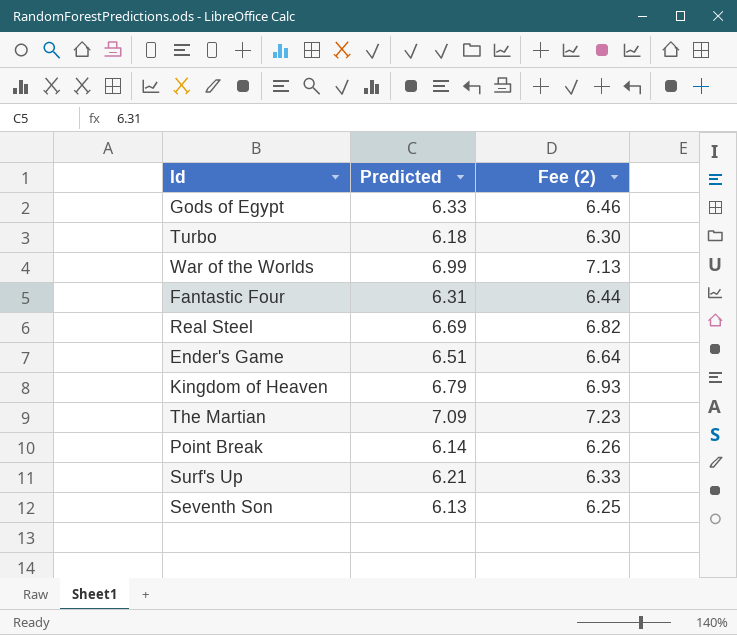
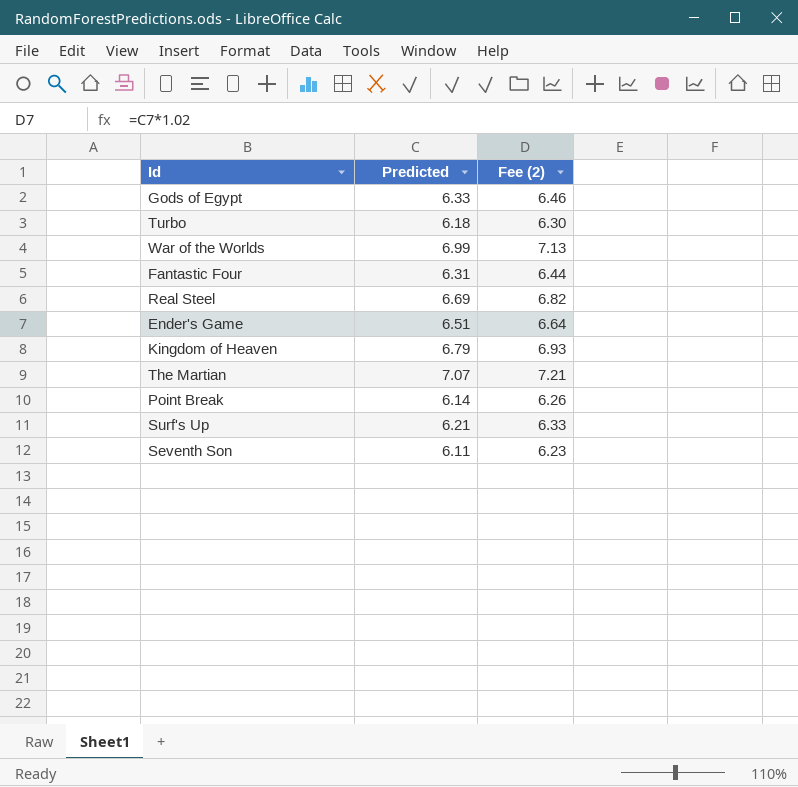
The Martian | Predicted: 7.09 -> 7.07
The Martian | Fee (2): 7.23 -> 7.21
Seventh Son | Predicted: 6.13 -> 6.11
Seventh Son | Fee (2): 6.25 -> 6.23

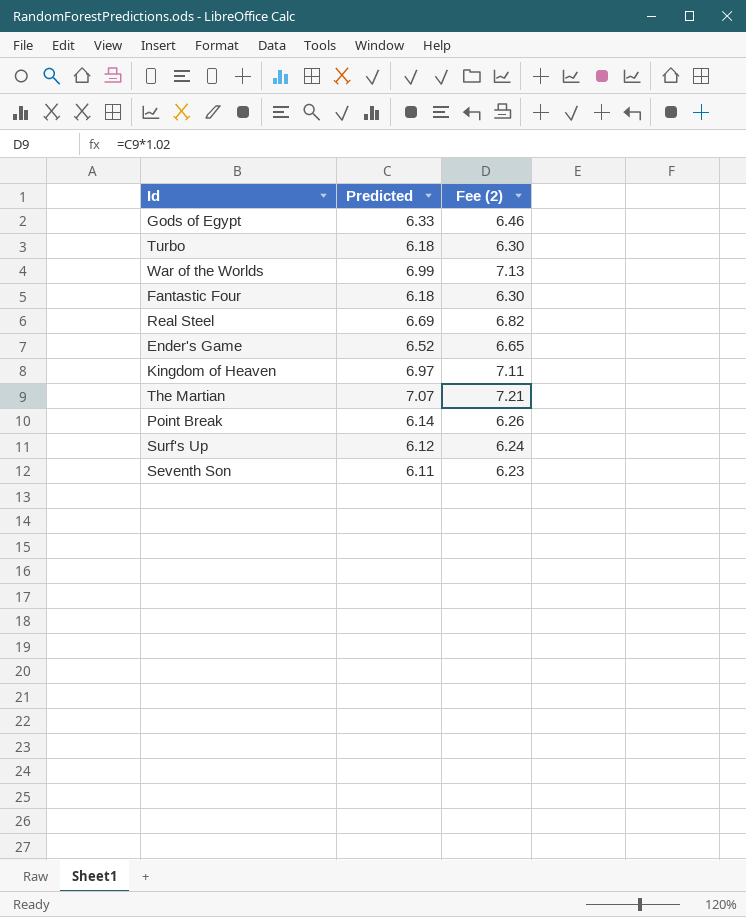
Fantastic Four | Predicted: 6.31 -> 6.18
Fantastic Four | Fee (2): 6.44 -> 6.30
Ender's Game | Predicted: 6.51 -> 6.52
Ender's Game | Fee (2): 6.64 -> 6.65
Kingdom of Heaven | Predicted: 6.79 -> 6.97
Kingdom of Heaven | Fee (2): 6.93 -> 7.11
Surf's Up | Predicted: 6.21 -> 6.12
Surf's Up | Fee (2): 6.33 -> 6.24

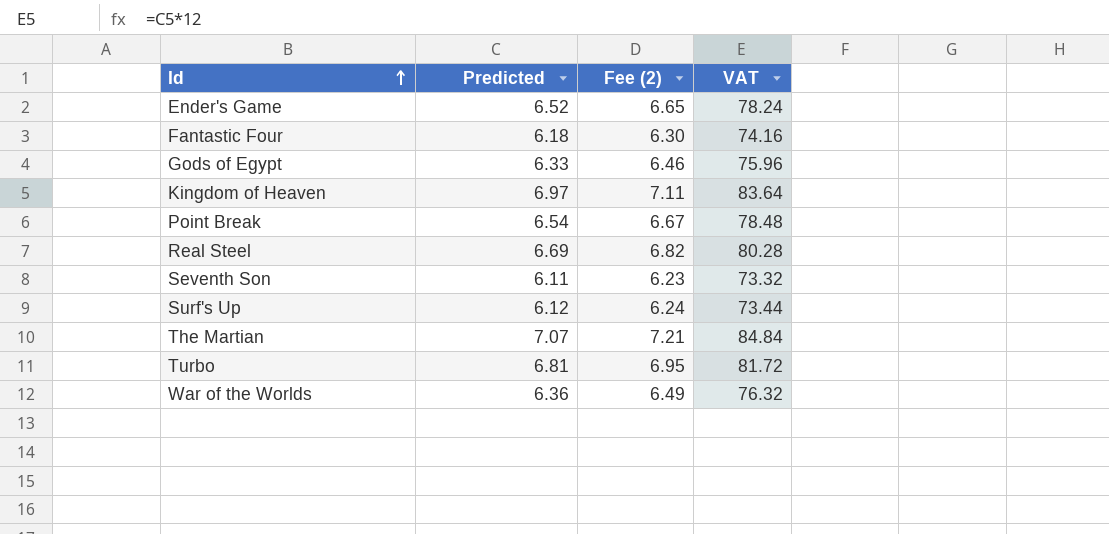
row order: none -> Id ascending
column VAT | formula: none -> [Predicted] * 12
Point Break | Predicted: 6.14 -> 6.54
Point Break | Fee (2): 6.26 -> 6.67
Turbo | Predicted: 6.18 -> 6.81
Turbo | Fee (2): 6.30 -> 6.95
War of the Worlds | Predicted: 6.99 -> 6.36
War of the Worlds | Fee (2): 7.13 -> 6.49

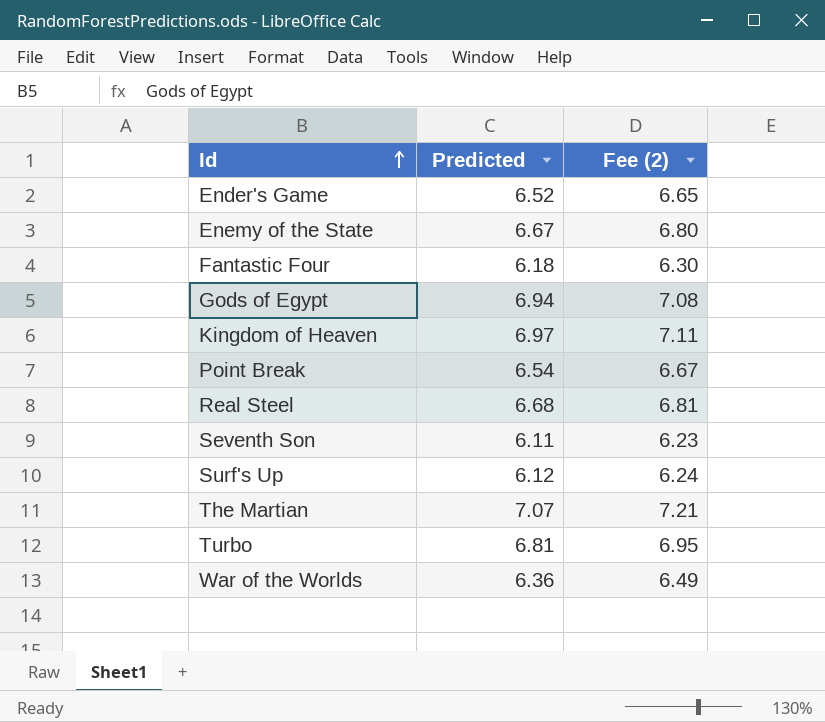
column VAT | formula: [Predicted] * 12 -> none
row Enemy of the State: none -> 6.67 | 6.80
Gods of Egypt | Predicted: 6.33 -> 6.94
Gods of Egypt | Fee (2): 6.46 -> 7.08
Real Steel | Predicted: 6.69 -> 6.68
Real Steel | Fee (2): 6.82 -> 6.81

